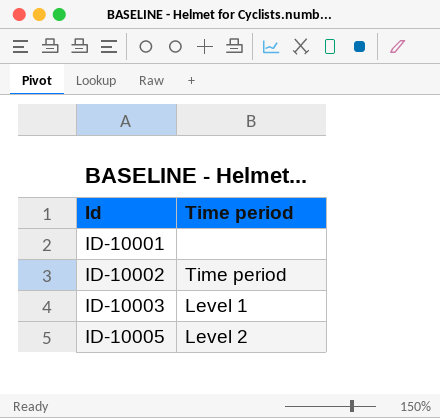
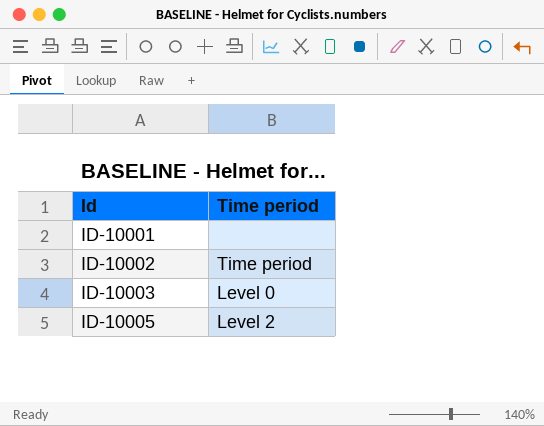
ID-10003 | Time period: Level 1 -> Level 0

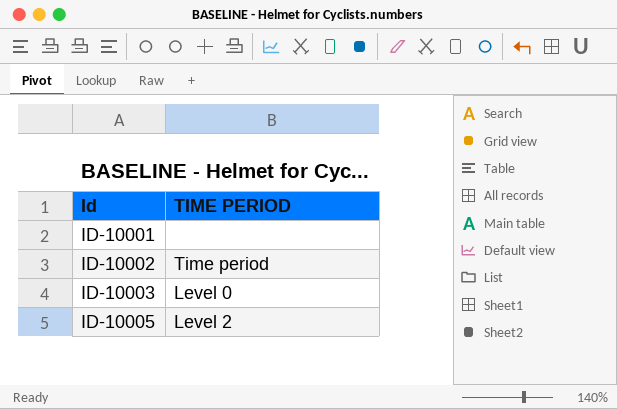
column name: Time period -> TIME PERIOD

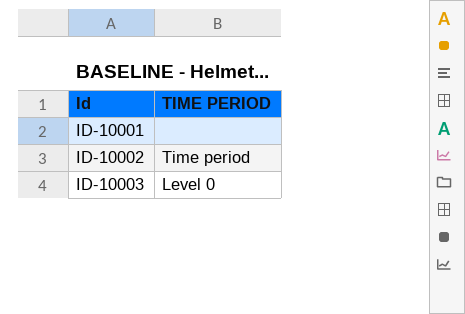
row ID-10005: Level 2 -> none

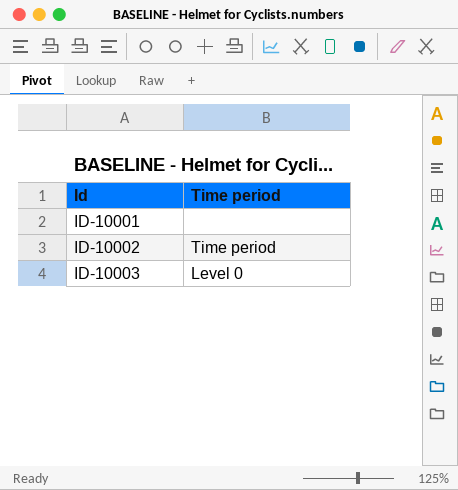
column name: TIME PERIOD -> Time period

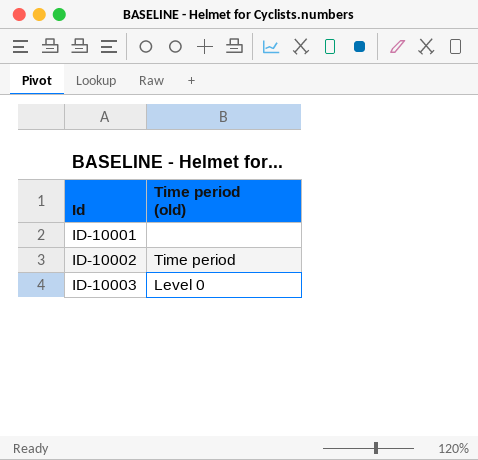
column name: Time period -> Time period (old)

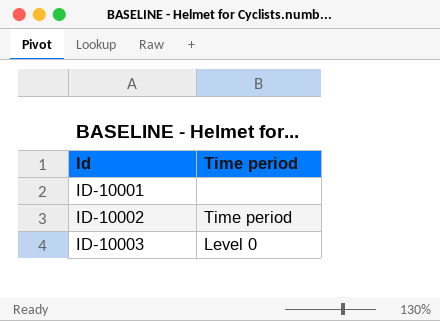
column name: Time period (old) -> Time period

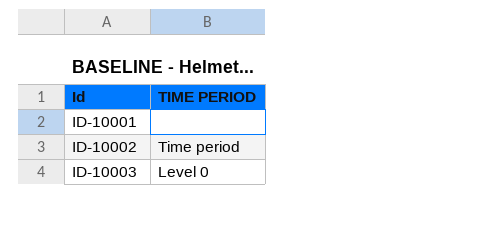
column name: Time period -> TIME PERIOD

